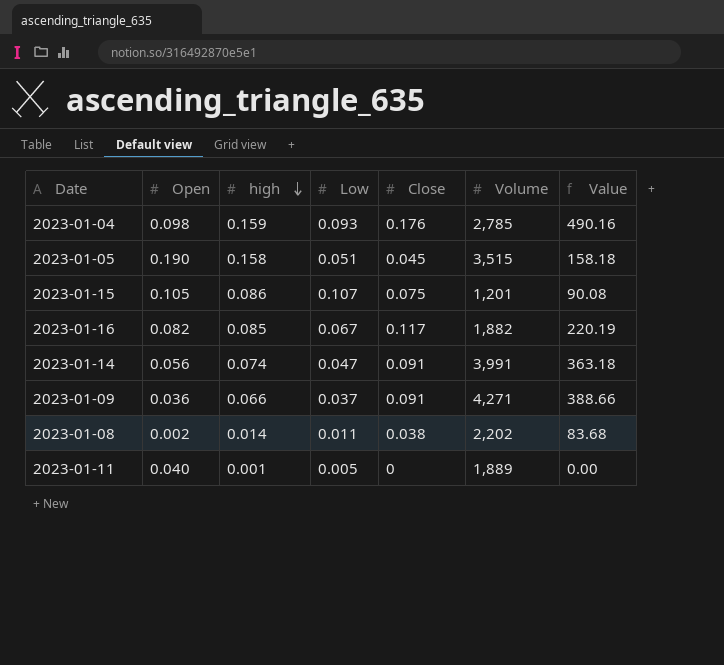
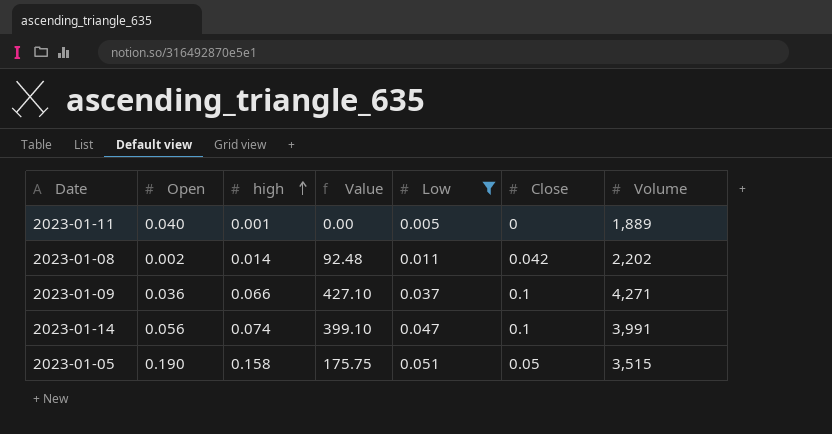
filter: none -> Low <= 0.051
row order: high descending -> high ascending
column Value | position: 7 -> 4
2023-01-08 | Value: 83.68 -> 92.48
2023-01-08 | Close: 0.038 -> 0.042
2023-01-09 | Value: 388.66 -> 427.10
2023-01-09 | Close: 0.091 -> 0.1
2023-01-14 | Value: 363.18 -> 399.10
2023-01-14 | Close: 0.091 -> 0.1
2023-01-05 | Value: 158.18 -> 175.75
2023-01-05 | Close: 0.045 -> 0.05

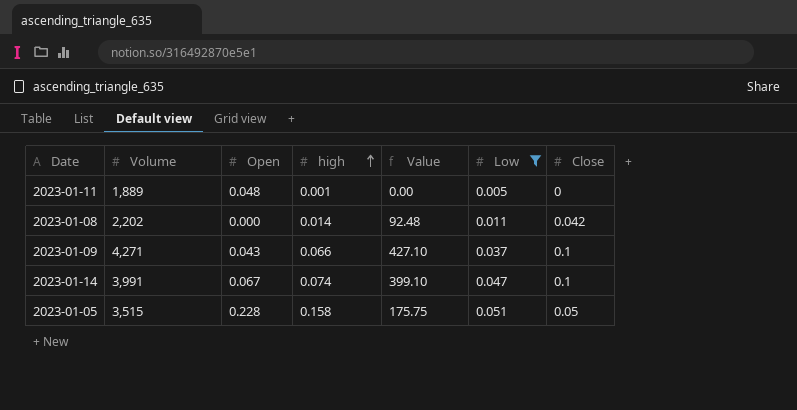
column Volume | position: 7 -> 2
2023-01-11 | Open: 0.040 -> 0.048
2023-01-08 | Open: 0.002 -> 0.000
2023-01-09 | Open: 0.036 -> 0.043
2023-01-14 | Open: 0.056 -> 0.067
2023-01-05 | Open: 0.190 -> 0.228

